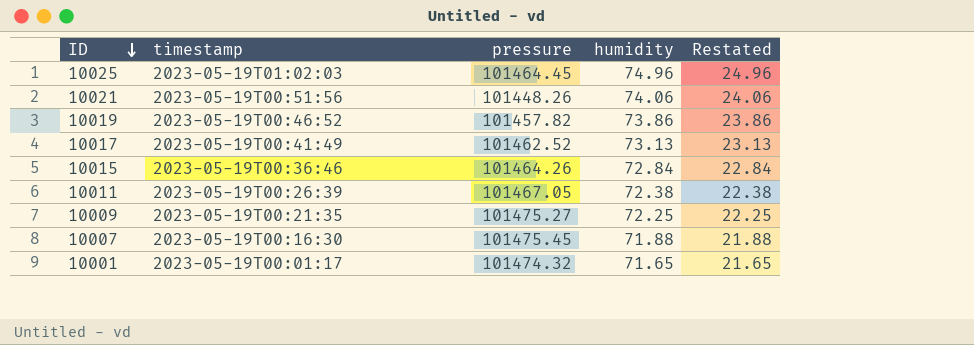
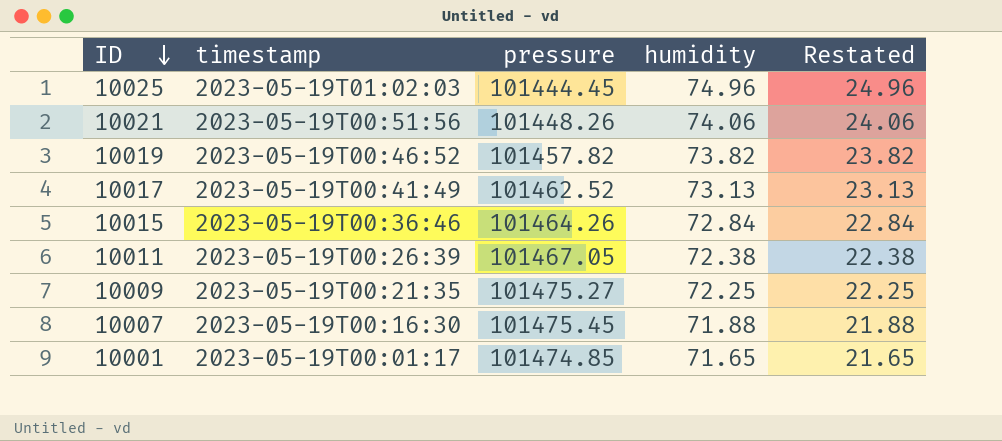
10025 | pressure: 101464.45 -> 101444.45
10019 | humidity: 73.86 -> 73.82
10019 | Restated: 23.86 -> 23.82
10001 | pressure: 101474.32 -> 101474.85

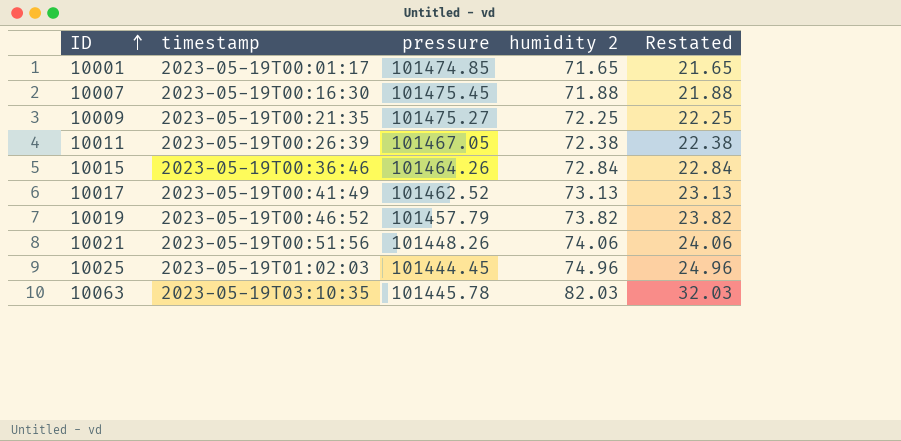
row order: ID descending -> ID ascending
column name: humidity -> humidity 2
10019 | pressure: 101457.82 -> 101457.79
row 10063: none -> 2023-05-19T03:10:35 | 101445.78 | 82.03 | 32.03

